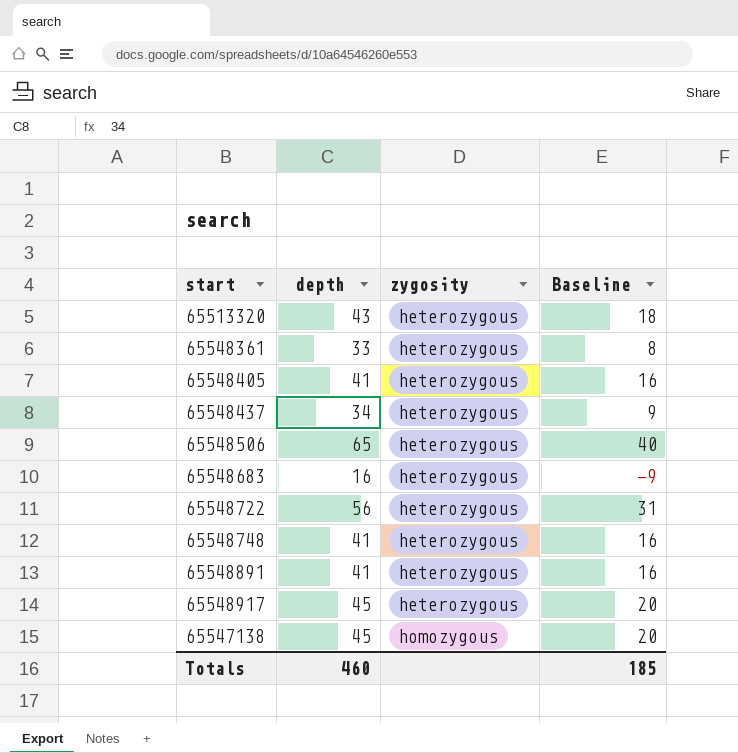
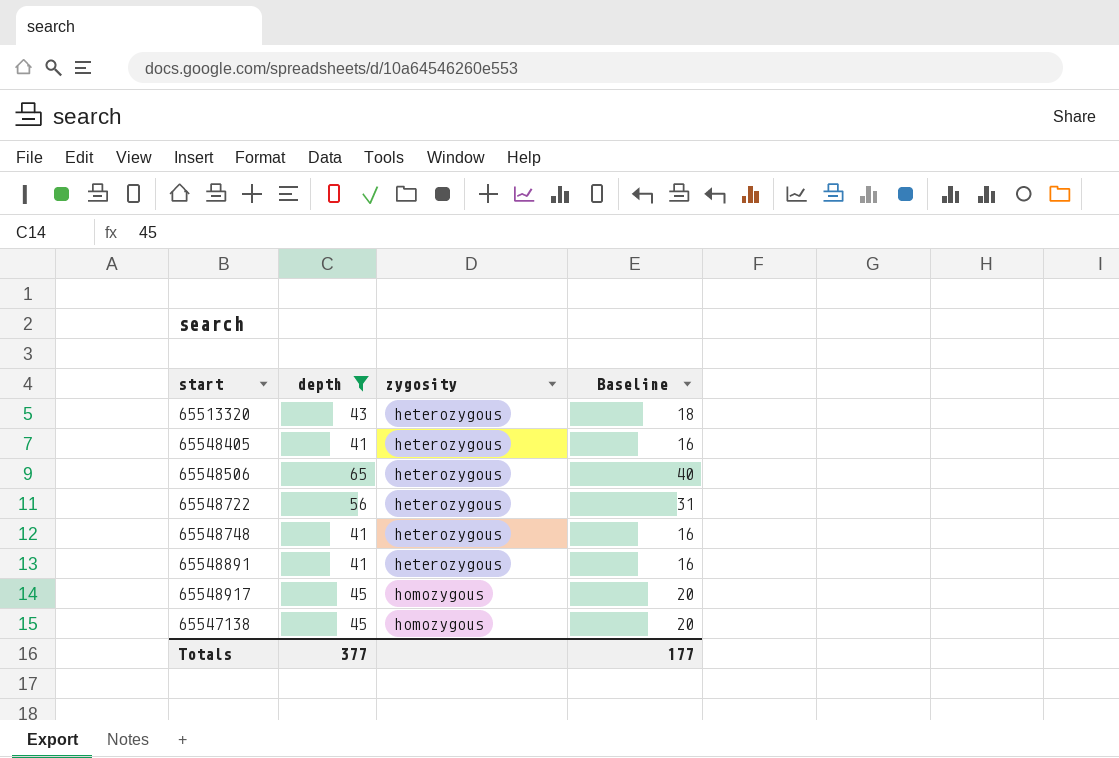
filter: none -> depth >= 41
65548917 | zygosity: heterozygous -> homozygous
Totals | depth: 460 -> 377
Totals | Baseline: 185 -> 177

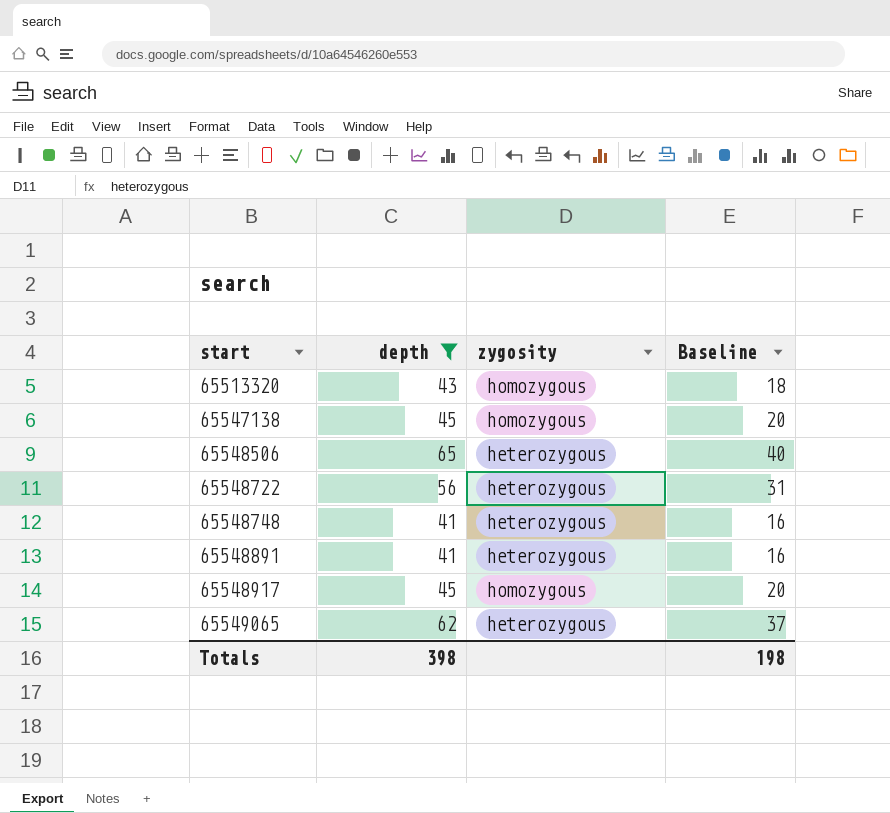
row order: zygosity ascending -> start ascending
row 65548405: 41 | heterozygous | 16 -> none
65513320 | zygosity: heterozygous -> homozygous
row 65549065: none -> 62 | heterozygous | 37
Totals | depth: 377 -> 398
Totals | Baseline: 177 -> 198

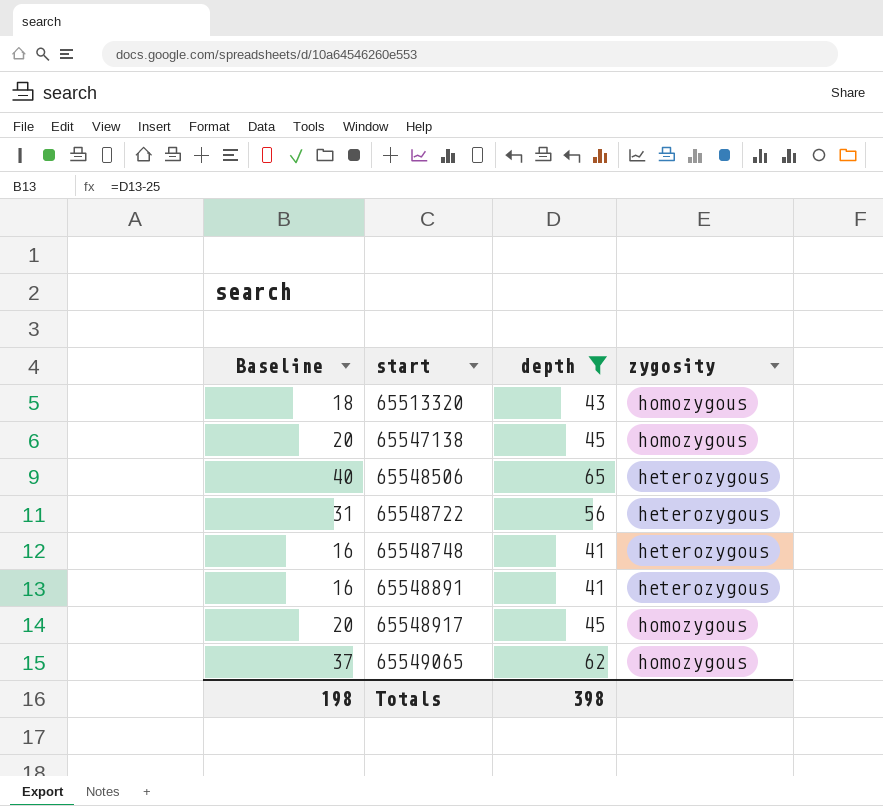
column Baseline | position: 4 -> 1
65549065 | zygosity: heterozygous -> homozygous

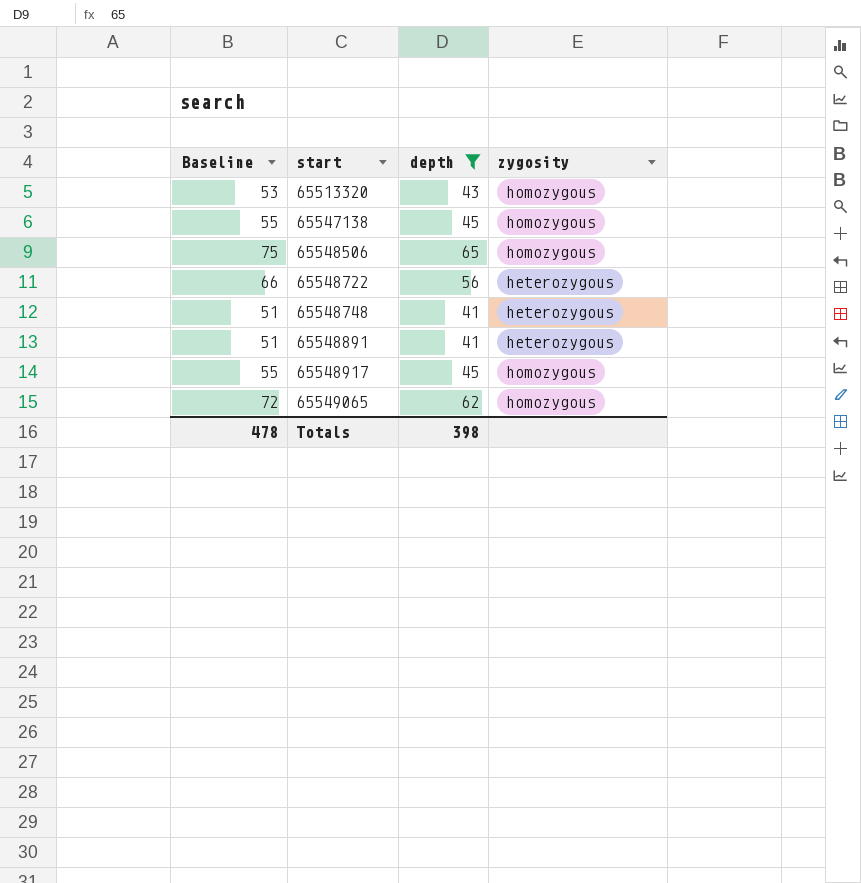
column Baseline | formula: [depth] - 25 -> [depth] + 10
65548506 | zygosity: heterozygous -> homozygous
Totals | Baseline: 198 -> 478

